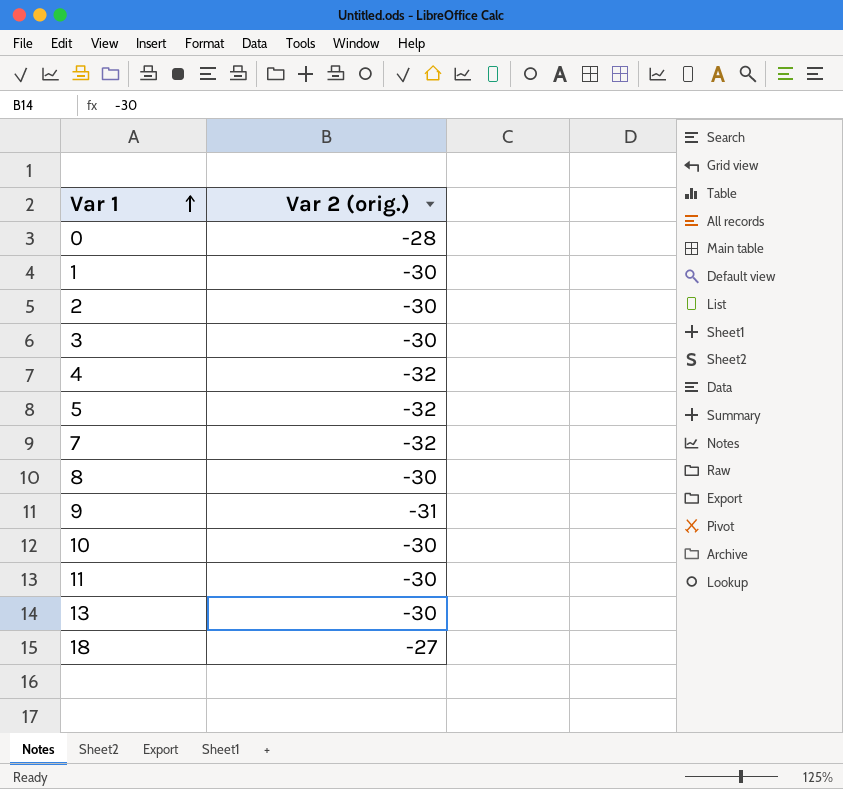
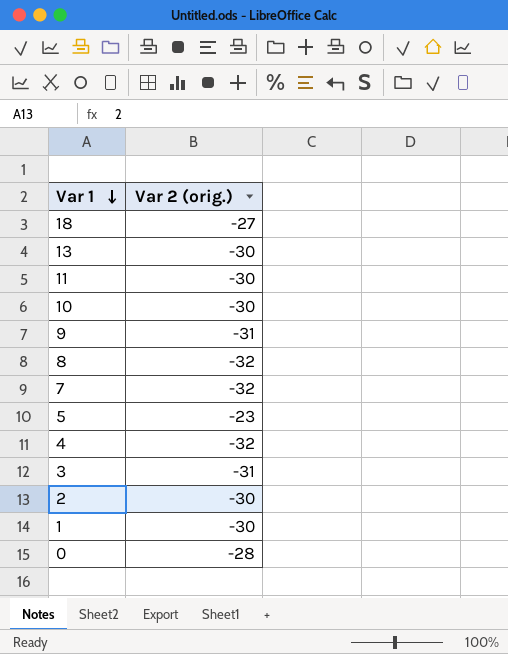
row order: Var 1 ascending -> Var 1 descending
8 | Var 2 (orig.): -30 -> -32
5 | Var 2 (orig.): -32 -> -23
3 | Var 2 (orig.): -30 -> -31

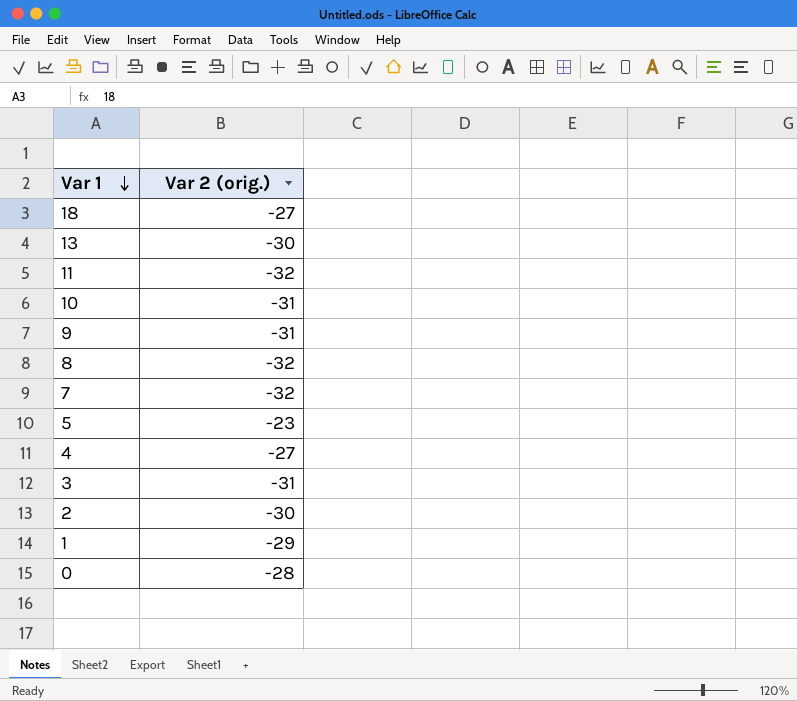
11 | Var 2 (orig.): -30 -> -32
10 | Var 2 (orig.): -30 -> -31
4 | Var 2 (orig.): -32 -> -27
1 | Var 2 (orig.): -30 -> -29

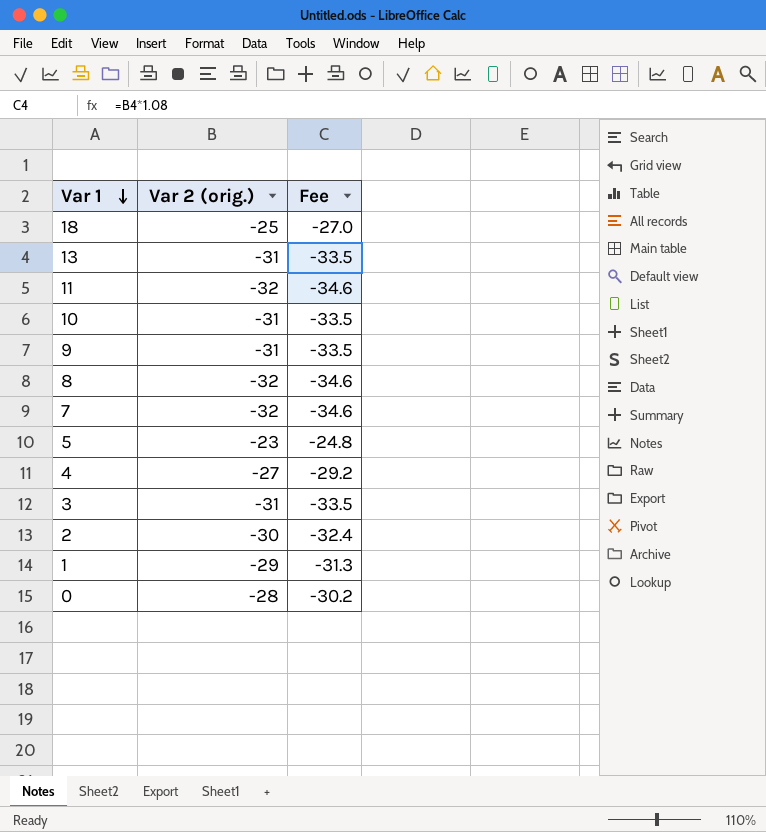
column Fee | formula: none -> [Var 2 (orig.)] * 1.08
18 | Var 2 (orig.): -27 -> -25
13 | Var 2 (orig.): -30 -> -31

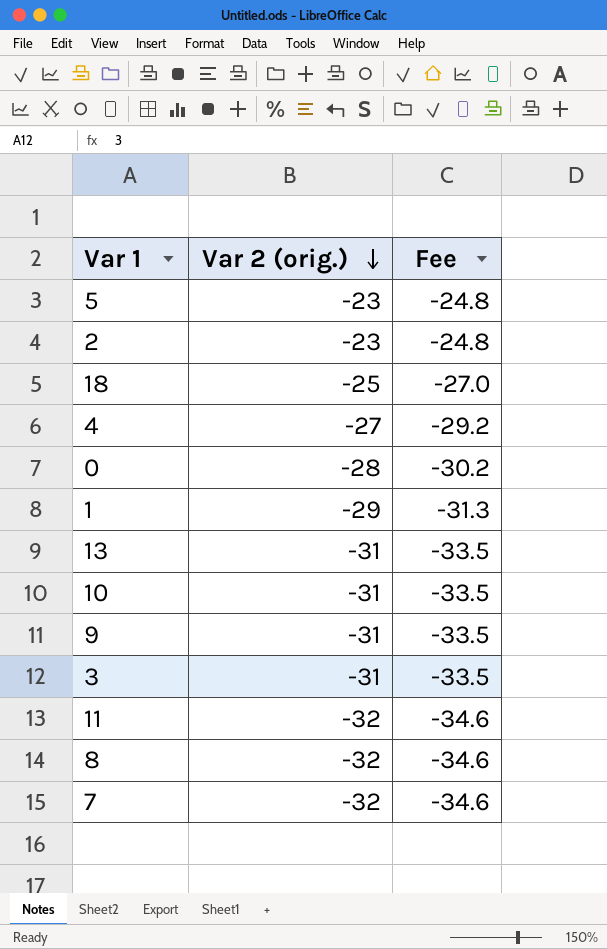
row order: Var 1 descending -> Var 2 (orig.) descending
2 | Var 2 (orig.): -30 -> -23
2 | Fee: -32.4 -> -24.8

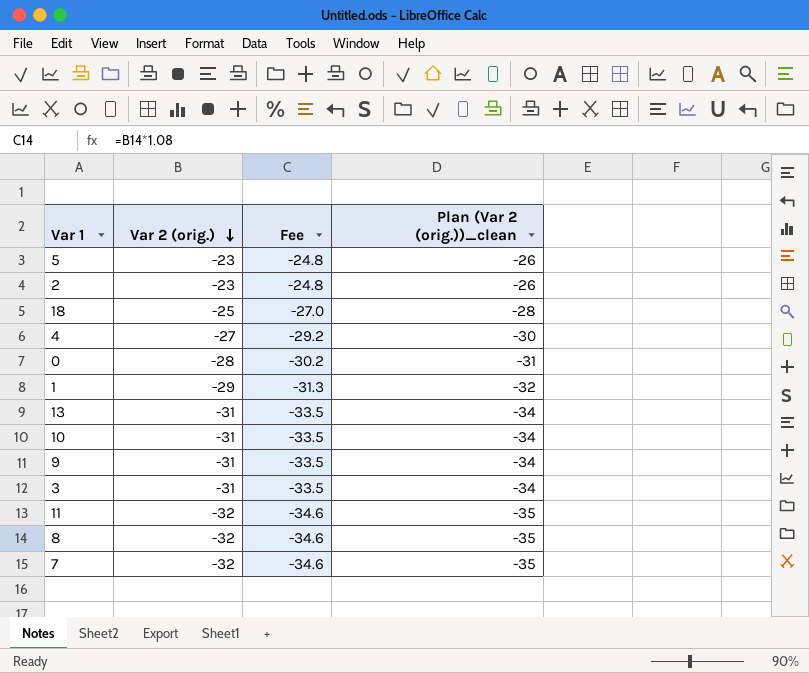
column Plan (Var 2 (orig.))_clean | formula: none -> [Var 2 (orig.)] - 3

